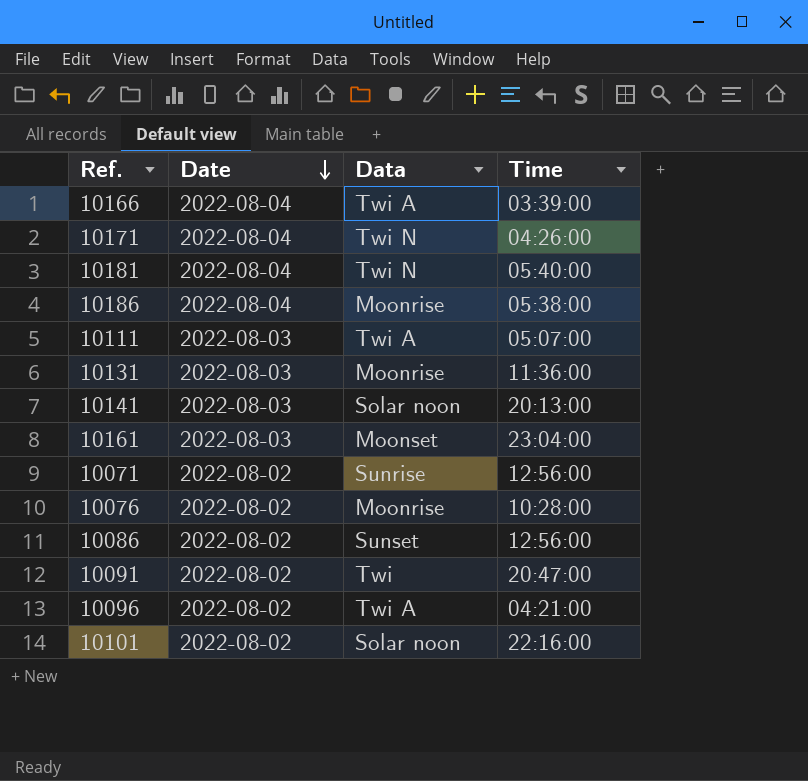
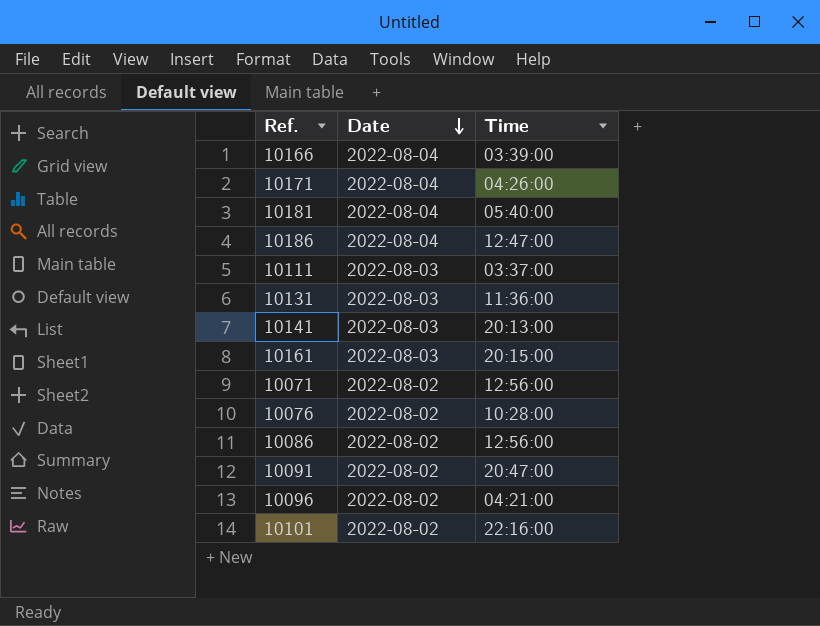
column Data | position: 3 -> none
10186 | Time: 05:38:00 -> 12:47:00
10111 | Time: 05:07:00 -> 03:37:00
10161 | Time: 23:04:00 -> 20:15:00

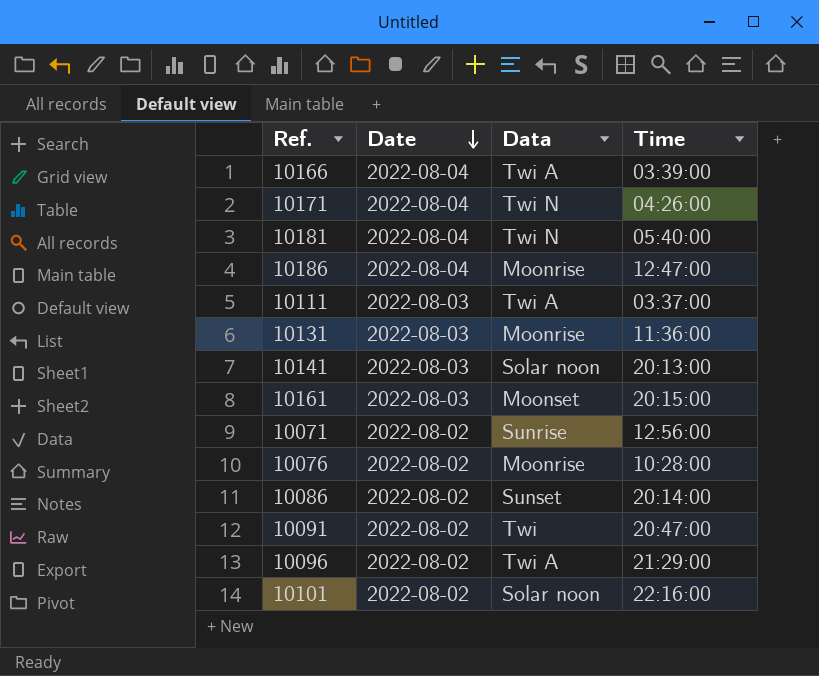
column Data | position: none -> 3
10086 | Time: 12:56:00 -> 20:14:00
10096 | Time: 04:21:00 -> 21:29:00

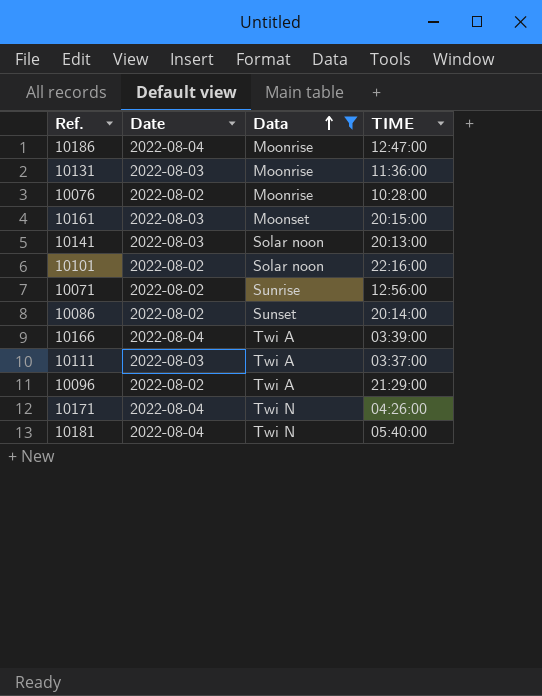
filter: none -> Data != Twi
row order: Date descending -> Data ascending
column name: Time -> TIME

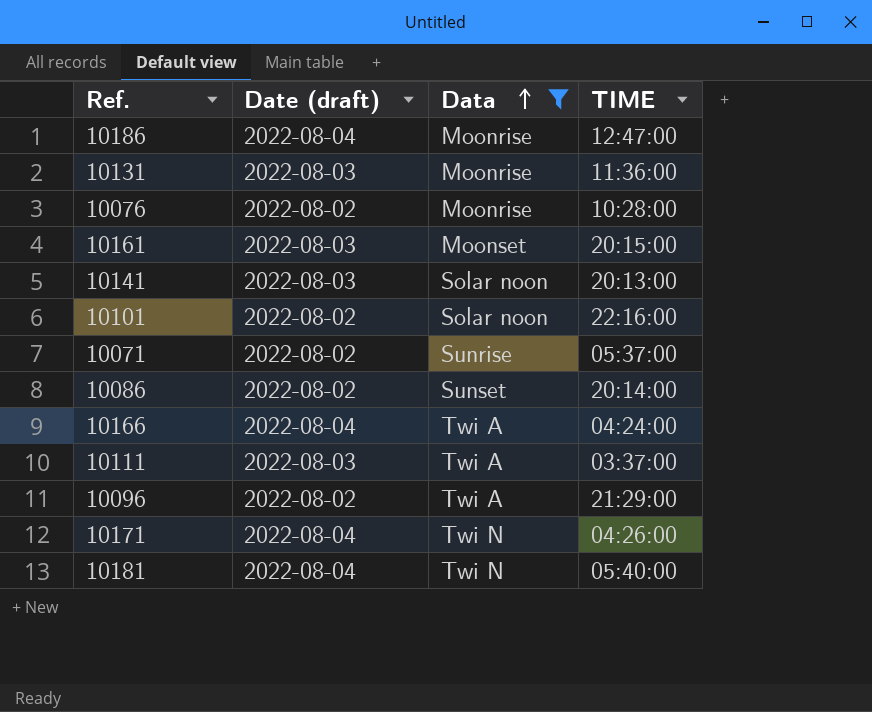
column name: Date -> Date (draft)
10071 | TIME: 12:56:00 -> 05:37:00
10166 | TIME: 03:39:00 -> 04:24:00

